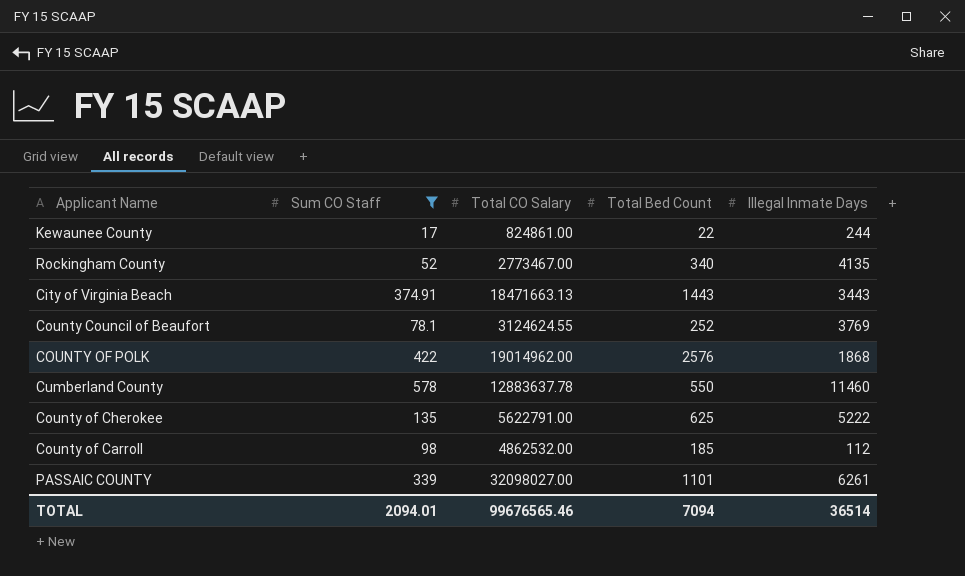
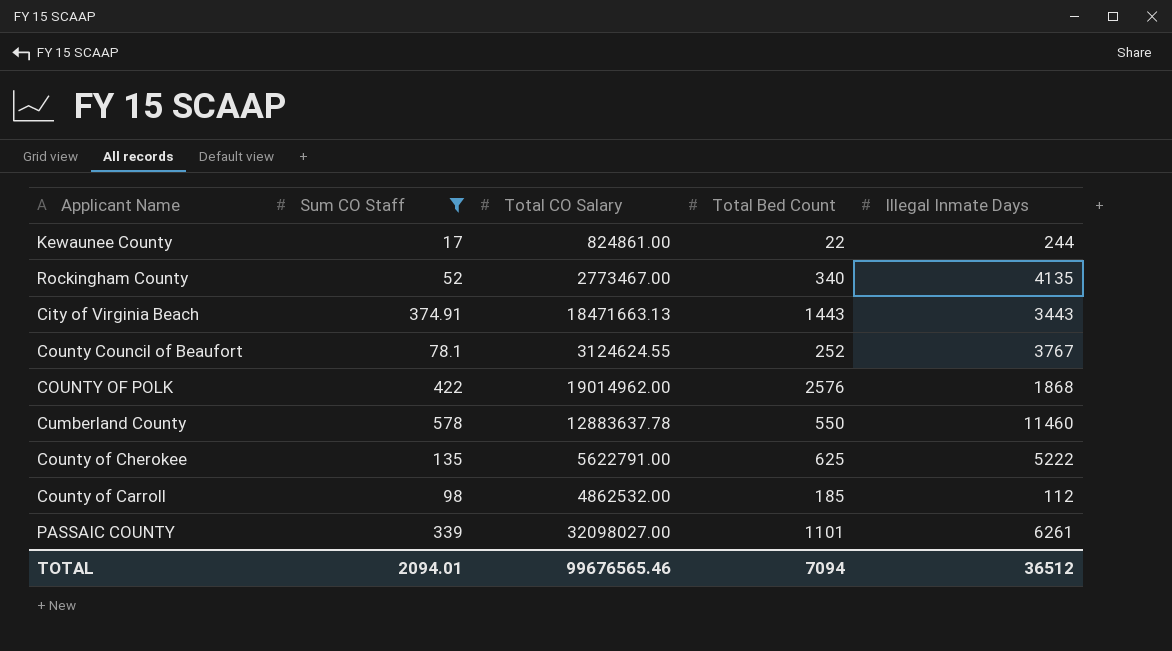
County Council of Beaufort | Illegal Inmate Days: 3769 -> 3767
TOTAL | Illegal Inmate Days: 36514 -> 36512

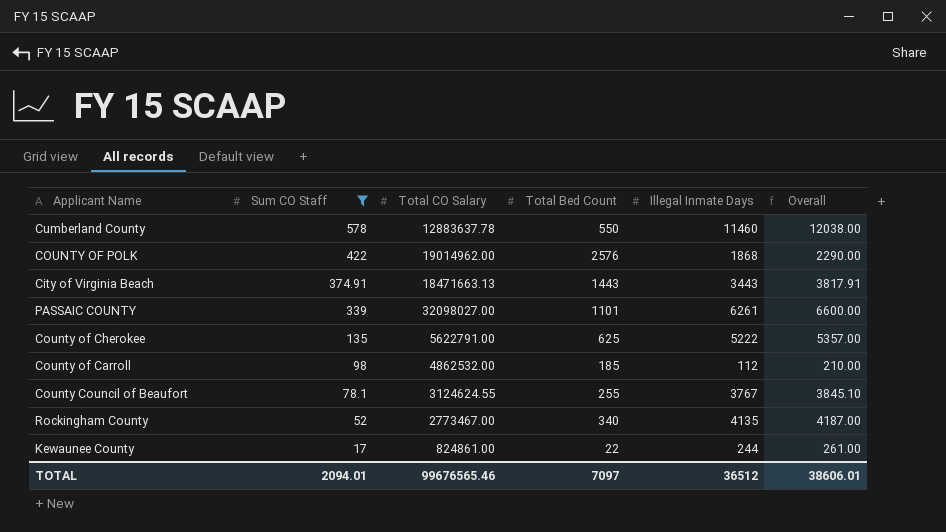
row order: none -> Sum CO Staff descending
column Overall | formula: none -> [Sum CO Staff] + [Illegal Inmate Days]
County Council of Beaufort | Total Bed Count: 252 -> 255
TOTAL | Total Bed Count: 7094 -> 7097

